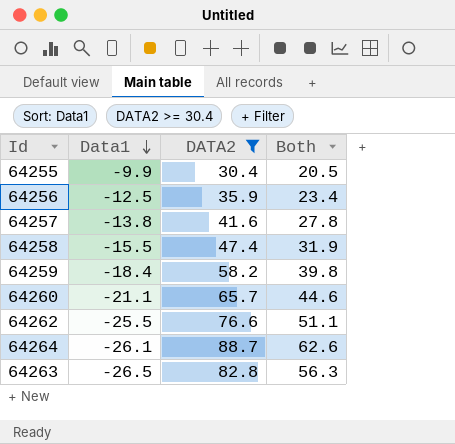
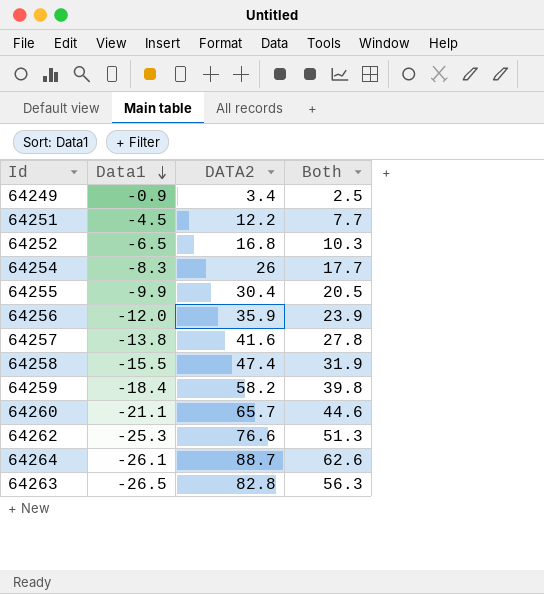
filter: DATA2 >= 30.4 -> none
64256 | Data1: -12.5 -> -12.0
64256 | Both: 23.4 -> 23.9
64262 | Data1: -25.5 -> -25.3
64262 | Both: 51.1 -> 51.3

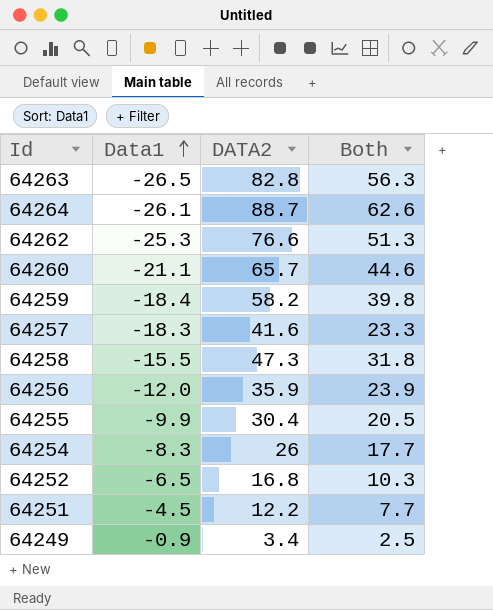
row order: Data1 descending -> Data1 ascending
64257 | Data1: -13.8 -> -18.3
64257 | Both: 27.8 -> 23.3
64258 | DATA2: 47.4 -> 47.3
64258 | Both: 31.9 -> 31.8

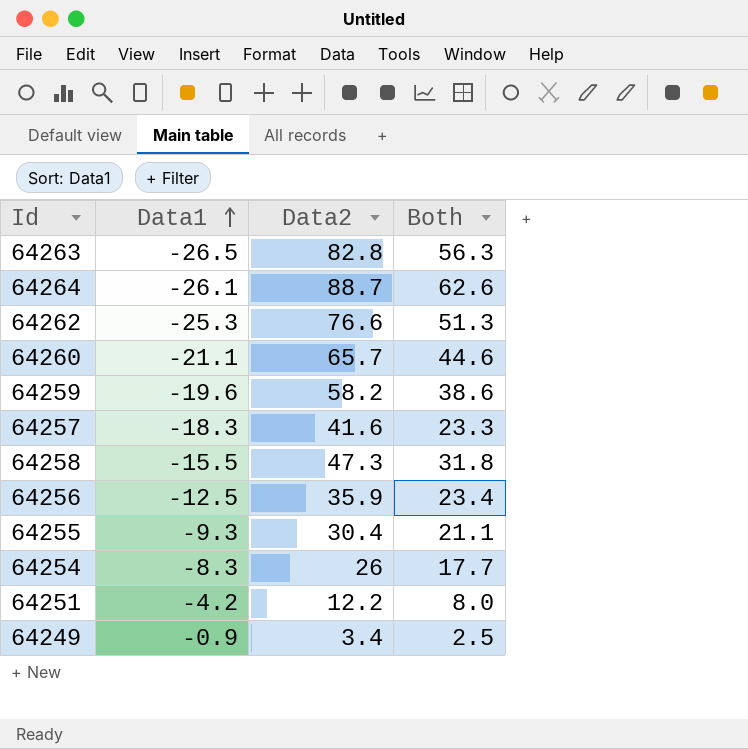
column name: DATA2 -> Data2
row 64252: -6.5 | 16.8 | 10.3 -> none
64259 | Data1: -18.4 -> -19.6
64259 | Both: 39.8 -> 38.6
64256 | Data1: -12.0 -> -12.5
64256 | Both: 23.9 -> 23.4
64255 | Data1: -9.9 -> -9.3
64255 | Both: 20.5 -> 21.1
64251 | Data1: -4.5 -> -4.2
64251 | Both: 7.7 -> 8.0

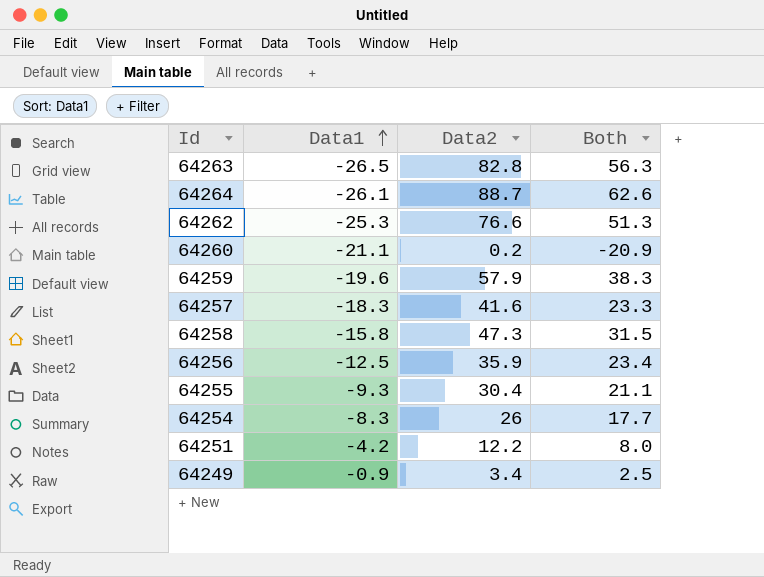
64260 | Data2: 65.7 -> 0.2
64260 | Both: 44.6 -> -20.9
64259 | Data2: 58.2 -> 57.9
64259 | Both: 38.6 -> 38.3
64258 | Data1: -15.5 -> -15.8
64258 | Both: 31.8 -> 31.5

